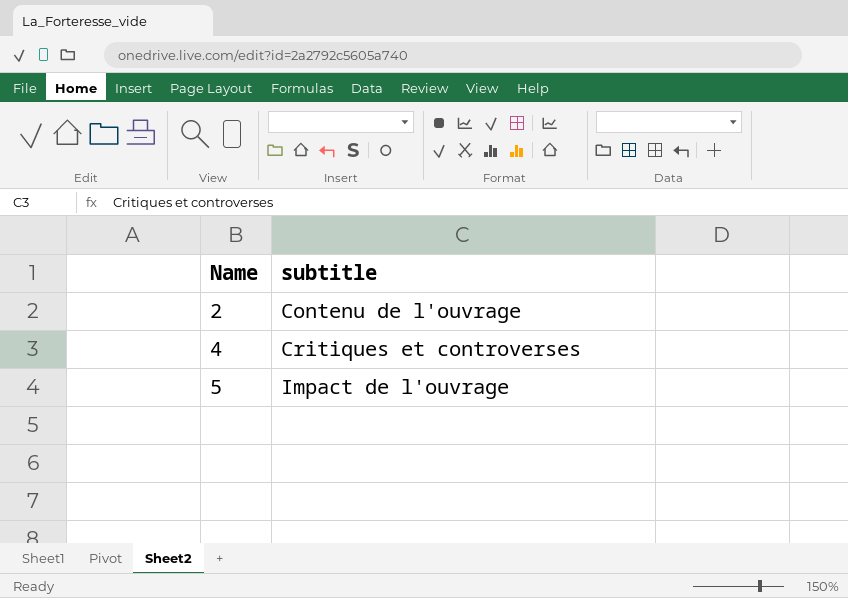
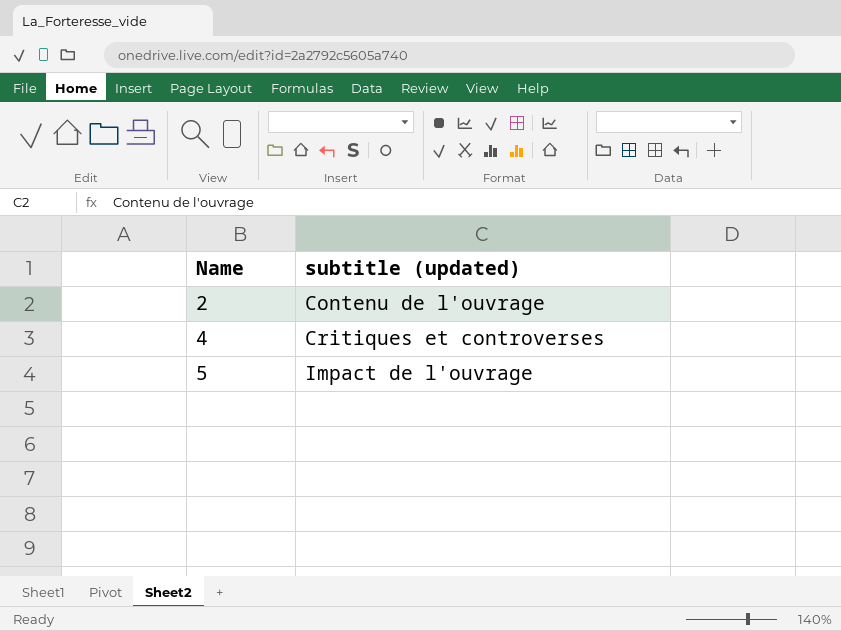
column name: subtitle -> subtitle (updated)

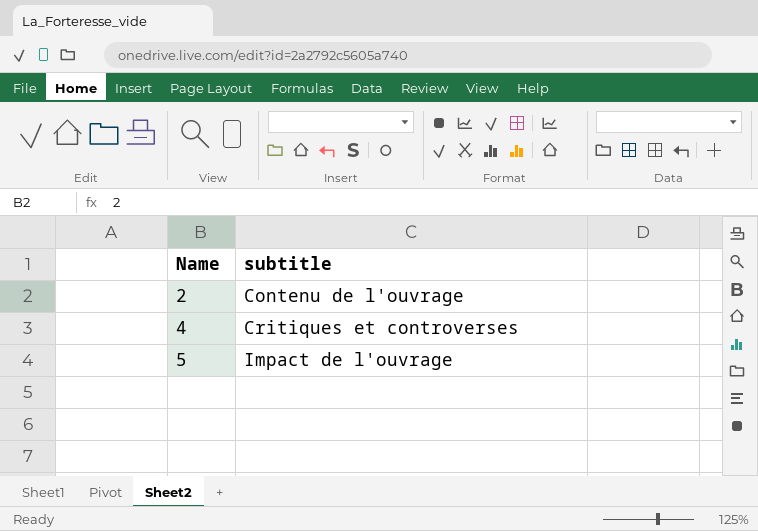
column name: subtitle (updated) -> subtitle

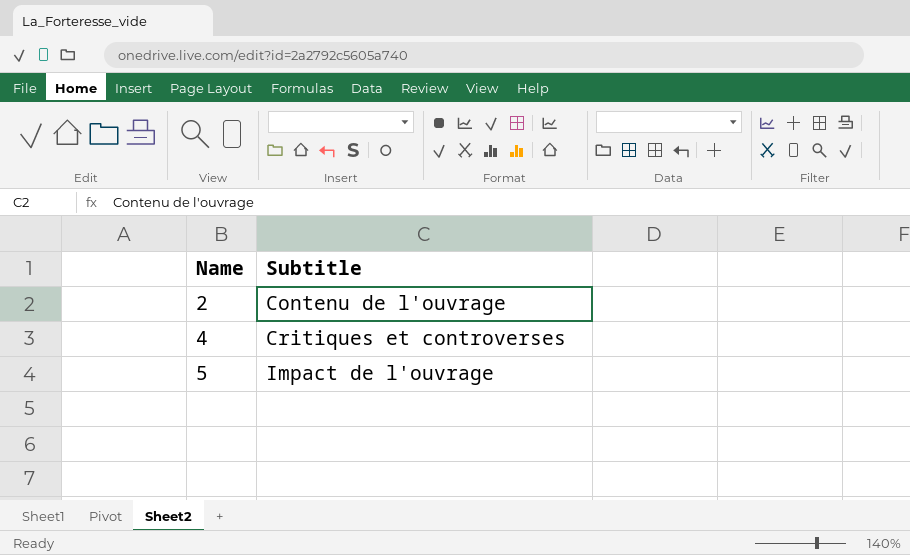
column name: subtitle -> Subtitle

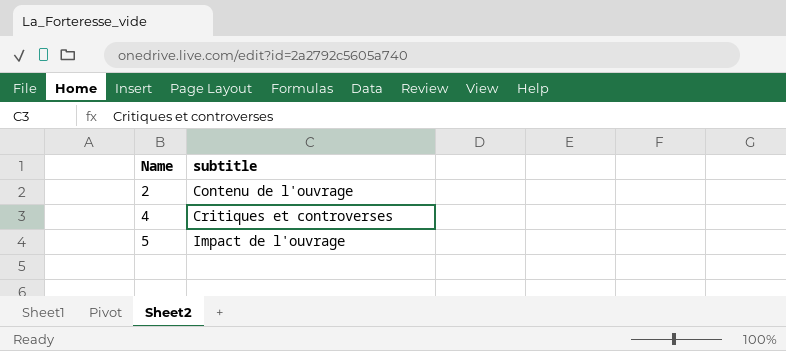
column name: Subtitle -> subtitle

